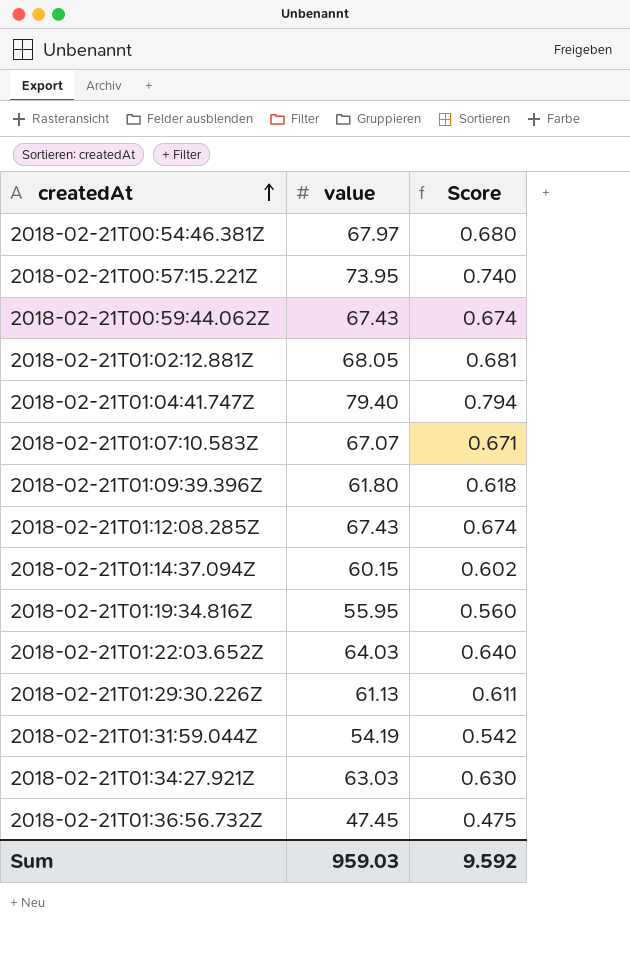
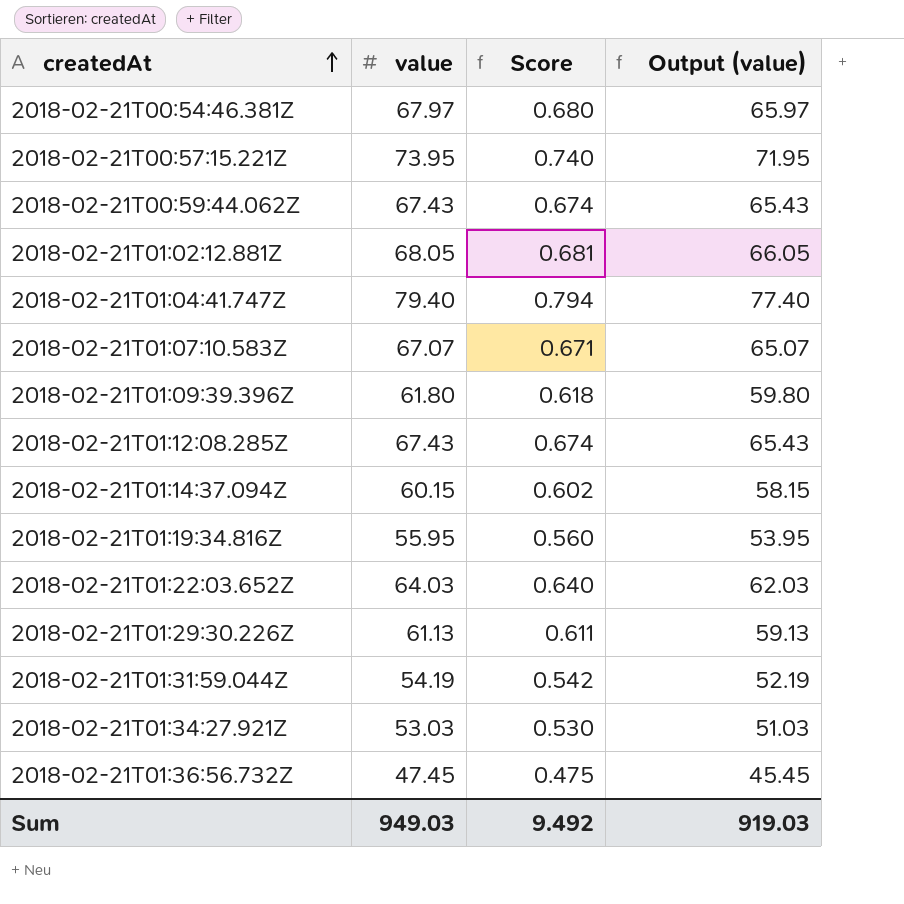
column Output (value) | formula: none -> [value] - 2
2018-02-21T01:34:27.921Z | value: 63.03 -> 53.03
2018-02-21T01:34:27.921Z | Score: 0.630 -> 0.530
Sum | value: 959.03 -> 949.03
Sum | Score: 9.592 -> 9.492

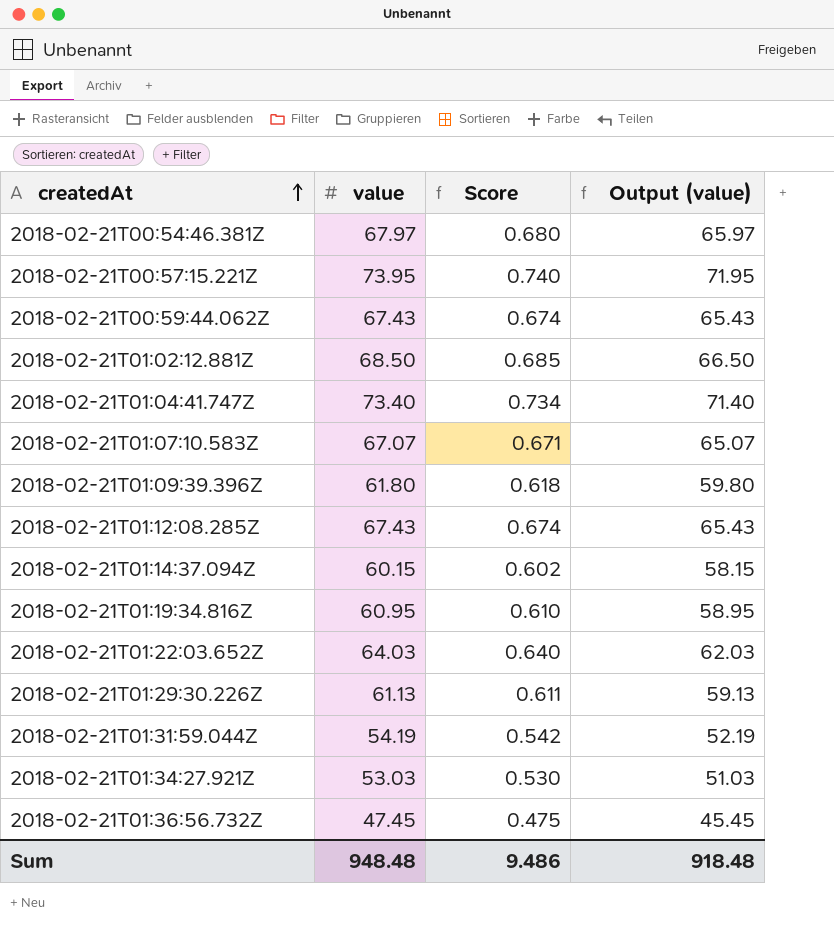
2018-02-21T01:02:12.881Z | value: 68.05 -> 68.50
2018-02-21T01:02:12.881Z | Score: 0.681 -> 0.685
2018-02-21T01:02:12.881Z | Output (value): 66.05 -> 66.50
2018-02-21T01:04:41.747Z | value: 79.40 -> 73.40
2018-02-21T01:04:41.747Z | Score: 0.794 -> 0.734
2018-02-21T01:04:41.747Z | Output (value): 77.40 -> 71.40
2018-02-21T01:19:34.816Z | value: 55.95 -> 60.95
2018-02-21T01:19:34.816Z | Score: 0.560 -> 0.610
2018-02-21T01:19:34.816Z | Output (value): 53.95 -> 58.95
Sum | value: 949.03 -> 948.48
Sum | Score: 9.492 -> 9.486
Sum | Output (value): 919.03 -> 918.48

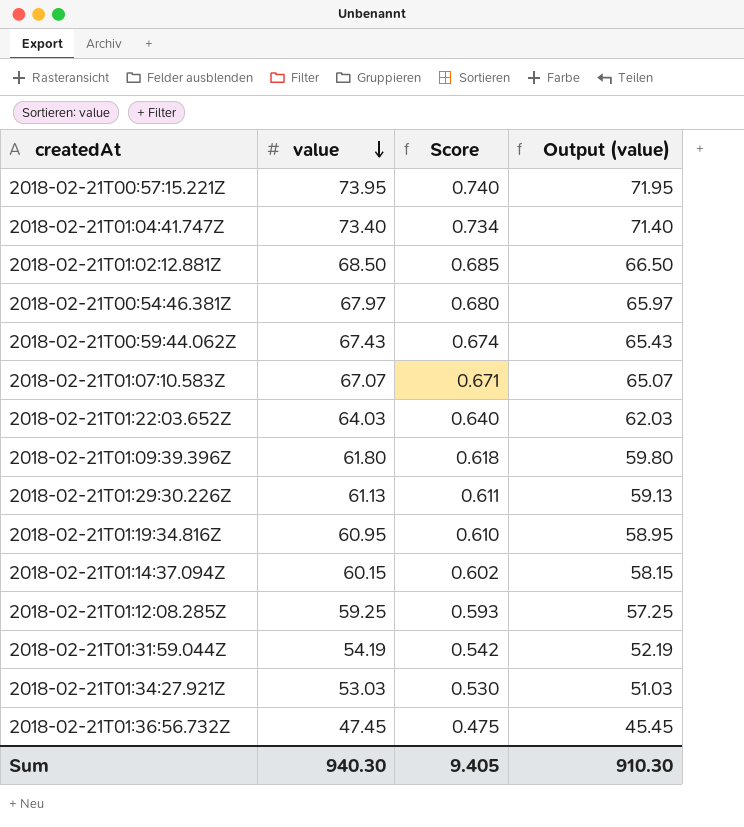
row order: createdAt ascending -> value descending
2018-02-21T01:12:08.285Z | value: 67.43 -> 59.25
2018-02-21T01:12:08.285Z | Score: 0.674 -> 0.593
2018-02-21T01:12:08.285Z | Output (value): 65.43 -> 57.25
Sum | value: 948.48 -> 940.30
Sum | Score: 9.486 -> 9.405
Sum | Output (value): 918.48 -> 910.30

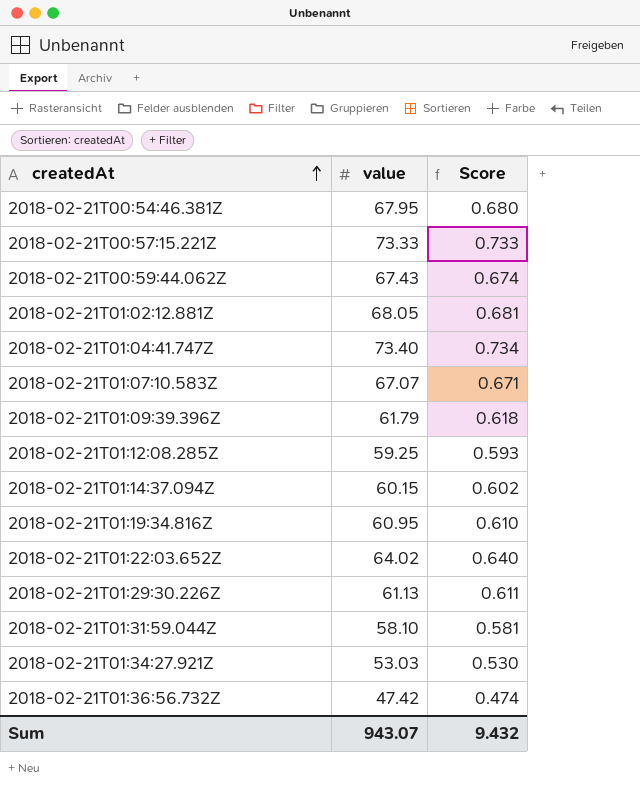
row order: value descending -> createdAt ascending
column Output (value) | formula: [value] - 2 -> none
2018-02-21T00:54:46.381Z | value: 67.97 -> 67.95
2018-02-21T00:57:15.221Z | value: 73.95 -> 73.33
2018-02-21T00:57:15.221Z | Score: 0.740 -> 0.733
2018-02-21T01:02:12.881Z | value: 68.50 -> 68.05
2018-02-21T01:02:12.881Z | Score: 0.685 -> 0.681
2018-02-21T01:09:39.396Z | value: 61.80 -> 61.79
2018-02-21T01:22:03.652Z | value: 64.03 -> 64.02
2018-02-21T01:31:59.044Z | value: 54.19 -> 58.10
2018-02-21T01:31:59.044Z | Score: 0.542 -> 0.581
2018-02-21T01:36:56.732Z | value: 47.45 -> 47.42
2018-02-21T01:36:56.732Z | Score: 0.475 -> 0.474
Sum | value: 940.30 -> 943.07
Sum | Score: 9.405 -> 9.432

